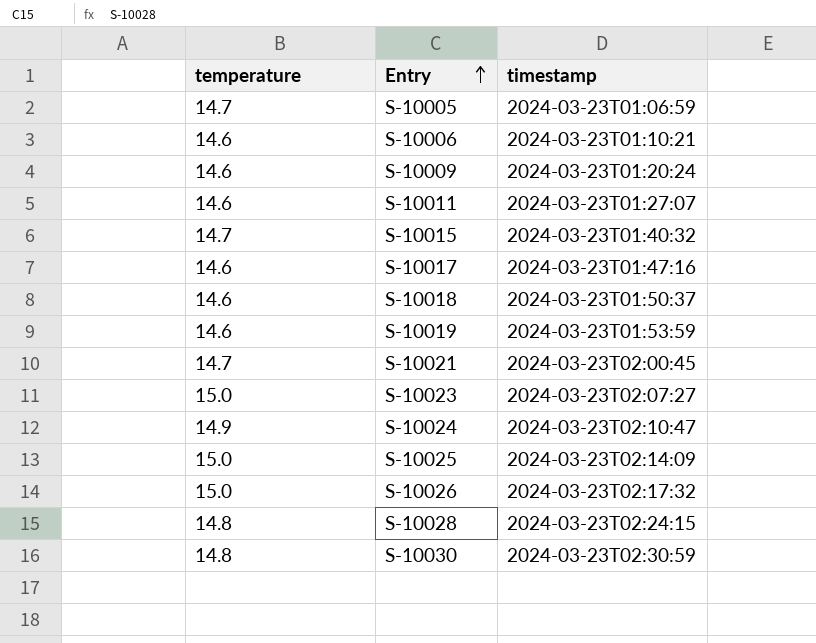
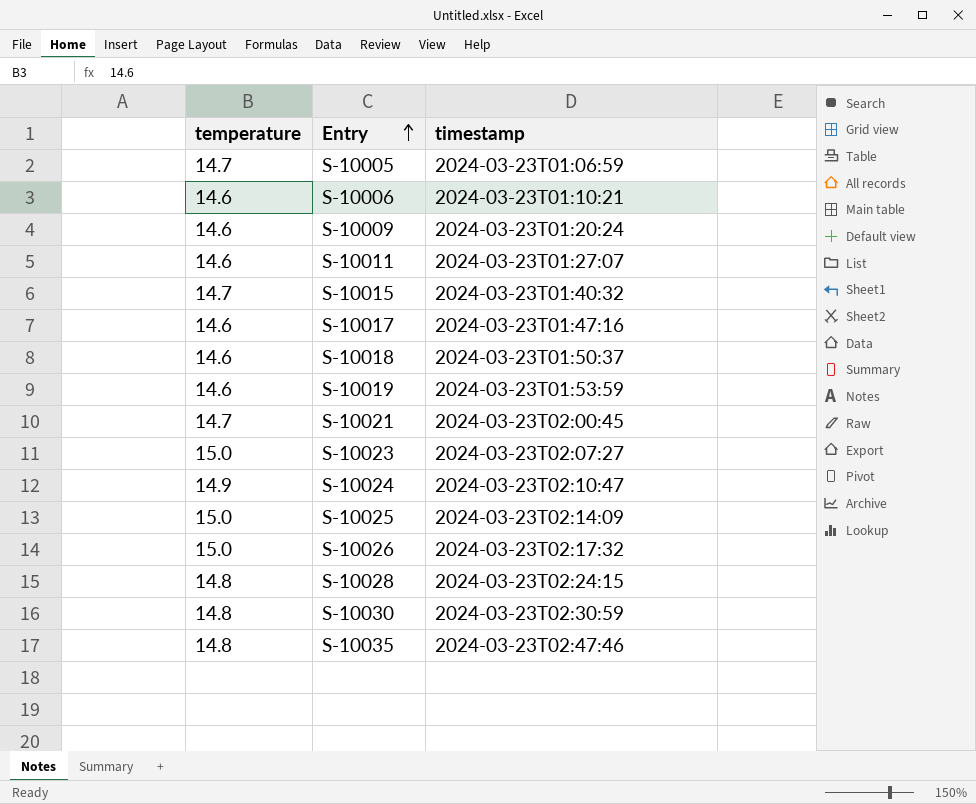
row S-10035: none -> 14.8 | 2024-03-23T02:47:46

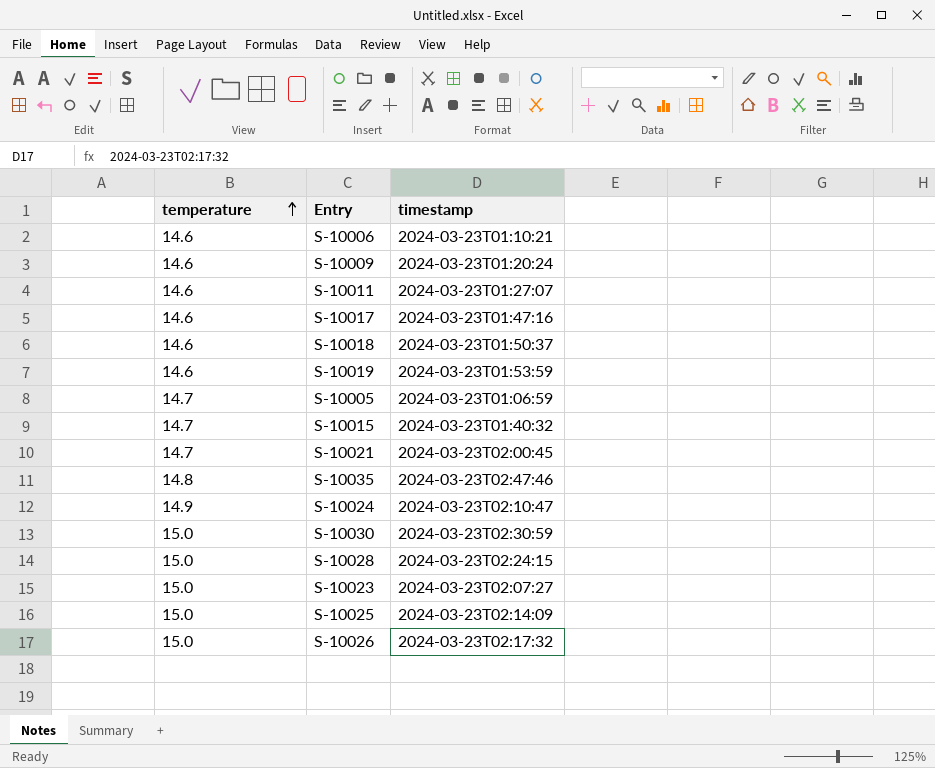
row order: Entry ascending -> temperature ascending
S-10030 | temperature: 14.8 -> 15.0
S-10028 | temperature: 14.8 -> 15.0

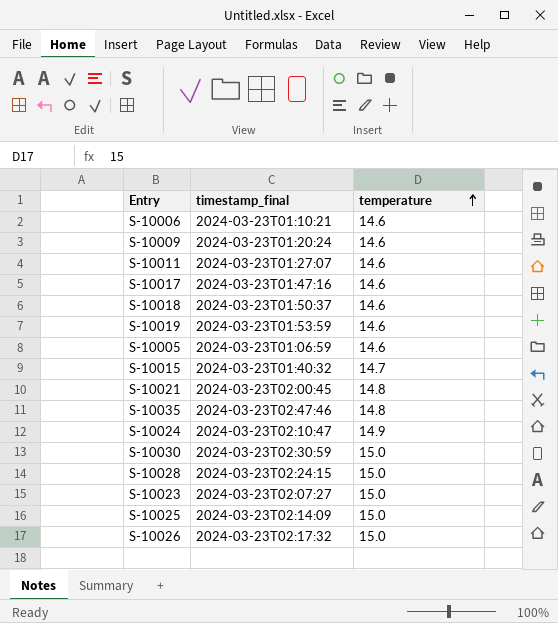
column name: timestamp -> timestamp_final
column temperature | position: 1 -> 3
S-10005 | temperature: 14.7 -> 14.6
S-10021 | temperature: 14.7 -> 14.8

